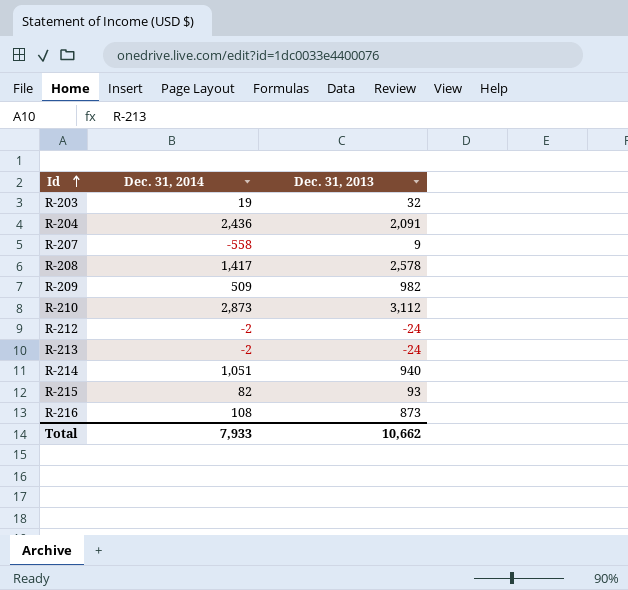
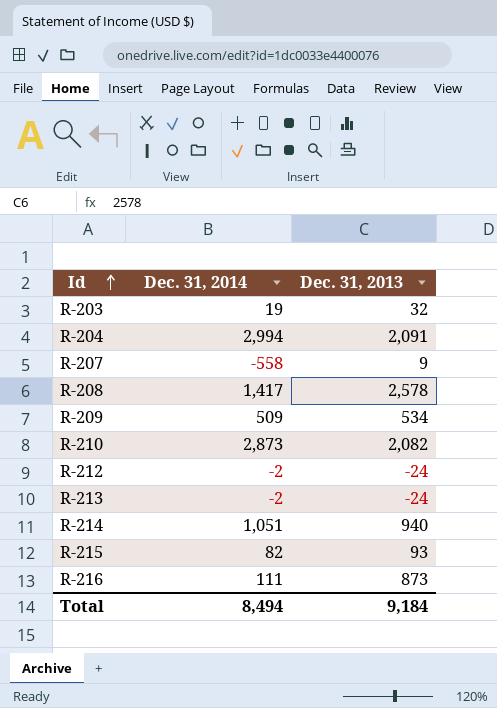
R-204 | Dec. 31, 2014: 2,436 -> 2,994
R-209 | Dec. 31, 2013: 982 -> 534
R-210 | Dec. 31, 2013: 3,112 -> 2,082
R-216 | Dec. 31, 2014: 108 -> 111
Total | Dec. 31, 2014: 7,933 -> 8,494
Total | Dec. 31, 2013: 10,662 -> 9,184

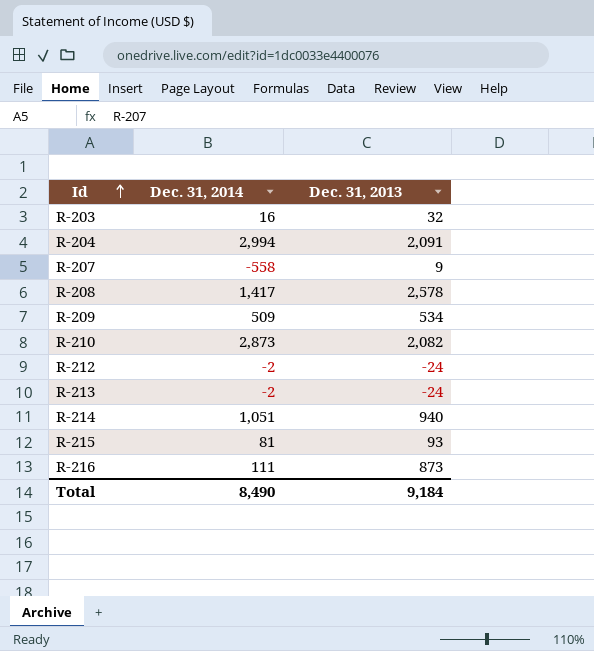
R-203 | Dec. 31, 2014: 19 -> 16
R-215 | Dec. 31, 2014: 82 -> 81
Total | Dec. 31, 2014: 8,494 -> 8,490

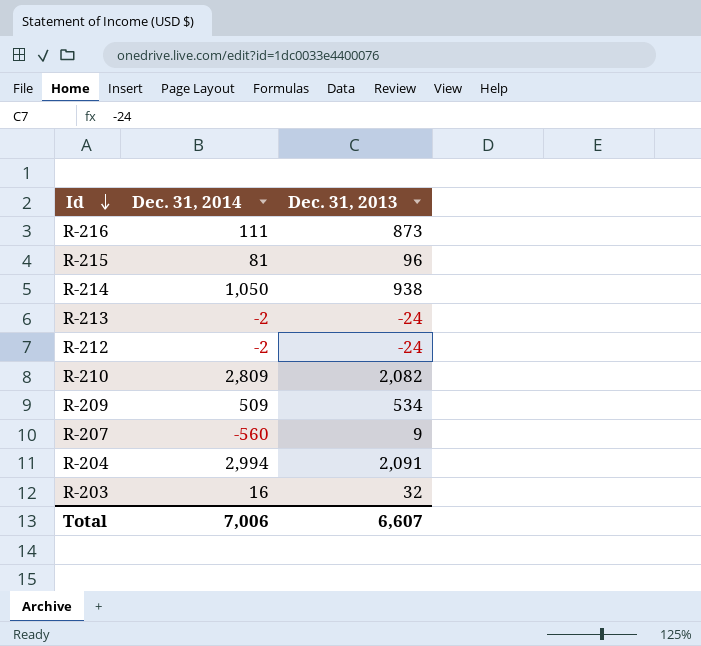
row order: Id ascending -> Id descending
row R-208: 1,417 | 2,578 -> none
R-215 | Dec. 31, 2013: 93 -> 96
R-214 | Dec. 31, 2014: 1,051 -> 1,050
R-214 | Dec. 31, 2013: 940 -> 938
R-210 | Dec. 31, 2014: 2,873 -> 2,809
R-207 | Dec. 31, 2014: -558 -> -560
Total | Dec. 31, 2014: 8,490 -> 7,006
Total | Dec. 31, 2013: 9,184 -> 6,607

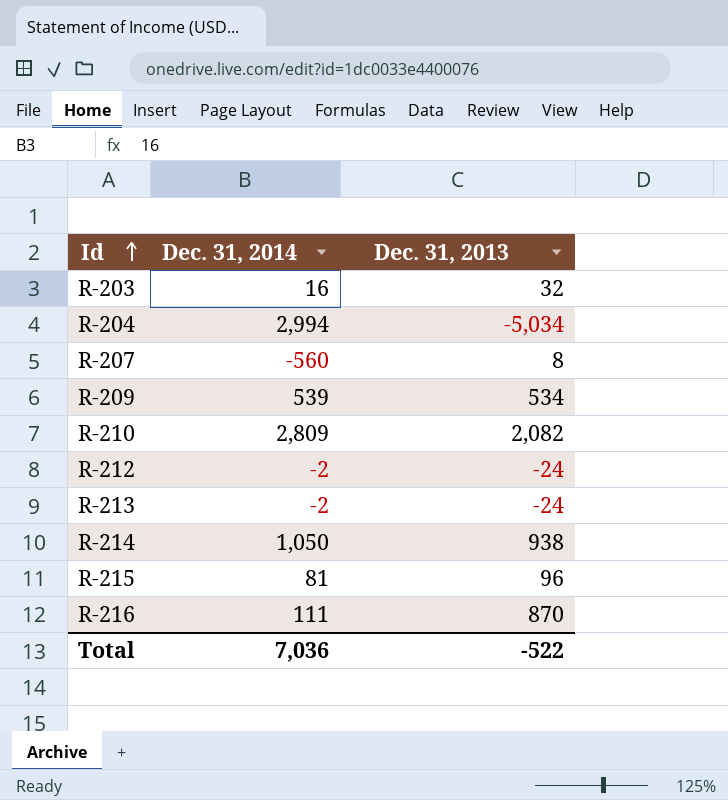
row order: Id descending -> Id ascending
R-204 | Dec. 31, 2013: 2,091 -> -5,034
R-207 | Dec. 31, 2013: 9 -> 8
R-209 | Dec. 31, 2014: 509 -> 539
R-216 | Dec. 31, 2013: 873 -> 870
Total | Dec. 31, 2014: 7,006 -> 7,036
Total | Dec. 31, 2013: 6,607 -> -522

